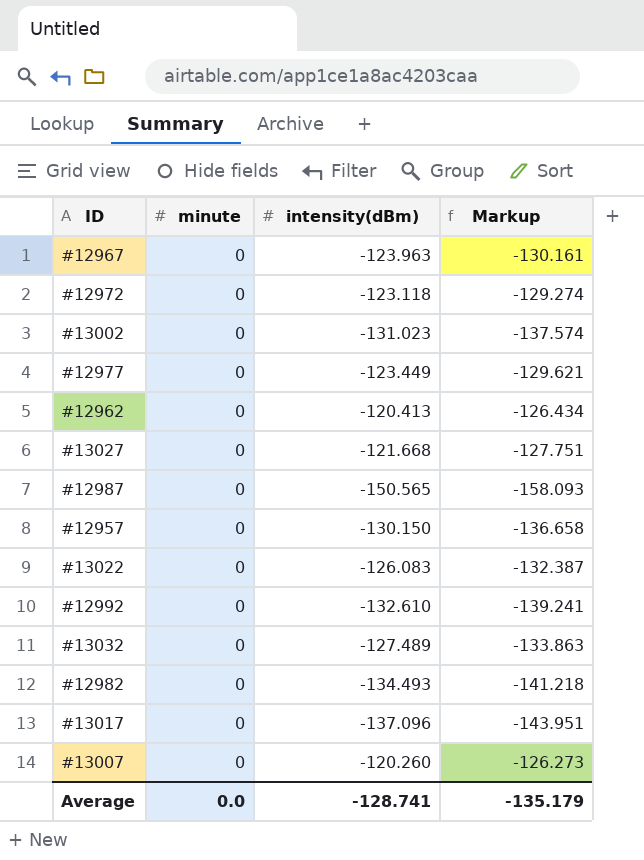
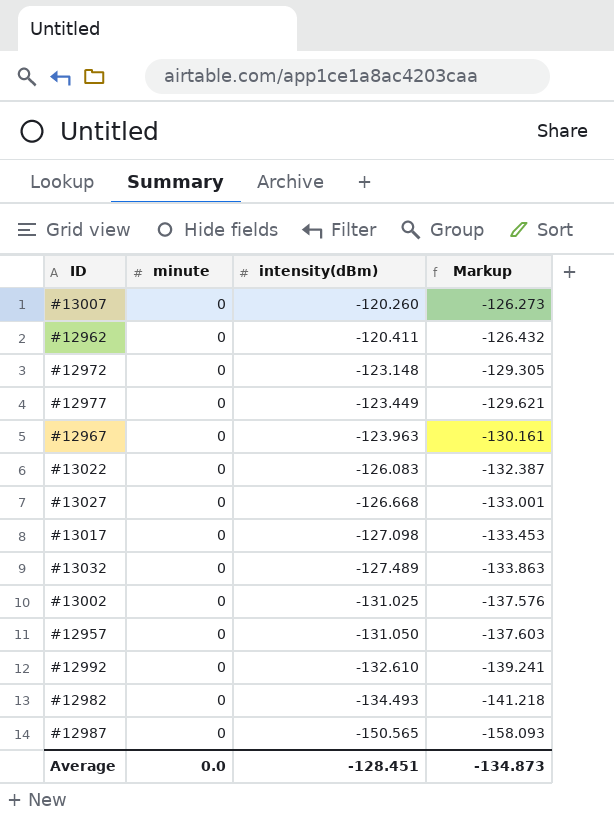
row order: none -> intensity(dBm) descending
#12962 | intensity(dBm): -120.413 -> -120.411
#12962 | Markup: -126.434 -> -126.432
#12972 | intensity(dBm): -123.118 -> -123.148
#12972 | Markup: -129.274 -> -129.305
#13027 | intensity(dBm): -121.668 -> -126.668
#13027 | Markup: -127.751 -> -133.001
#13017 | intensity(dBm): -137.096 -> -127.098
#13017 | Markup: -143.951 -> -133.453
#13002 | intensity(dBm): -131.023 -> -131.025
#13002 | Markup: -137.574 -> -137.576
#12957 | intensity(dBm): -130.150 -> -131.050
#12957 | Markup: -136.658 -> -137.603
Average | intensity(dBm): -128.741 -> -128.451
Average | Markup: -135.179 -> -134.873

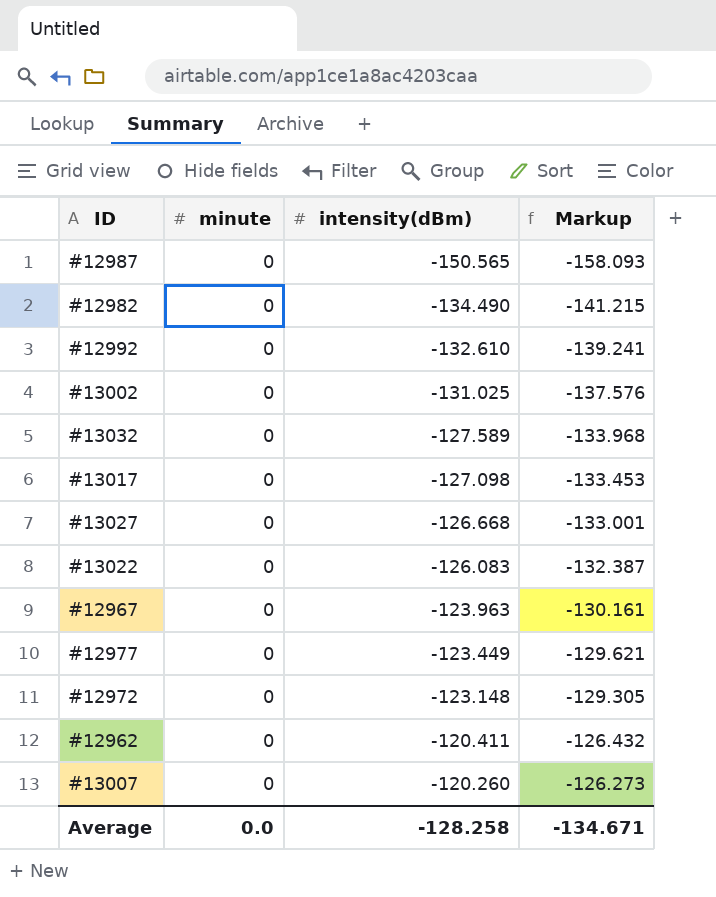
row order: intensity(dBm) descending -> intensity(dBm) ascending
row #12957: 0 | -131.050 | -137.603 -> none
#12982 | intensity(dBm): -134.493 -> -134.490
#12982 | Markup: -141.218 -> -141.215
#13032 | intensity(dBm): -127.489 -> -127.589
#13032 | Markup: -133.863 -> -133.968
Average | intensity(dBm): -128.451 -> -128.258
Average | Markup: -134.873 -> -134.671

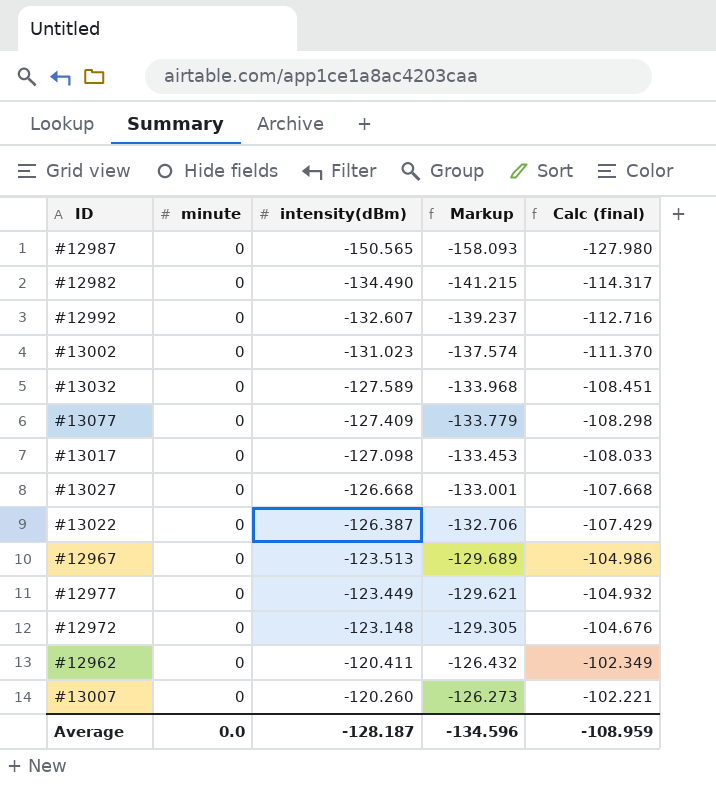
column Calc (final) | formula: none -> [intensity(dBm)] * 0.85
#12992 | intensity(dBm): -132.610 -> -132.607
#12992 | Markup: -139.241 -> -139.237
#13002 | intensity(dBm): -131.025 -> -131.023
#13002 | Markup: -137.576 -> -137.574
row #13077: none -> 0 | -127.409 | -133.779 | -108.298
#13022 | intensity(dBm): -126.083 -> -126.387
#13022 | Markup: -132.387 -> -132.706
#12967 | intensity(dBm): -123.963 -> -123.513
#12967 | Markup: -130.161 -> -129.689
Average | intensity(dBm): -128.258 -> -128.187
Average | Markup: -134.671 -> -134.596

